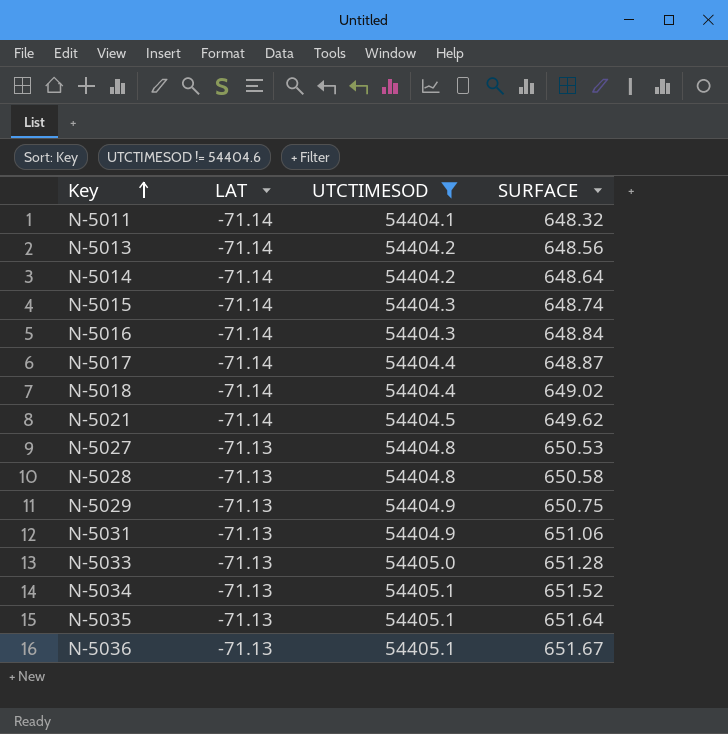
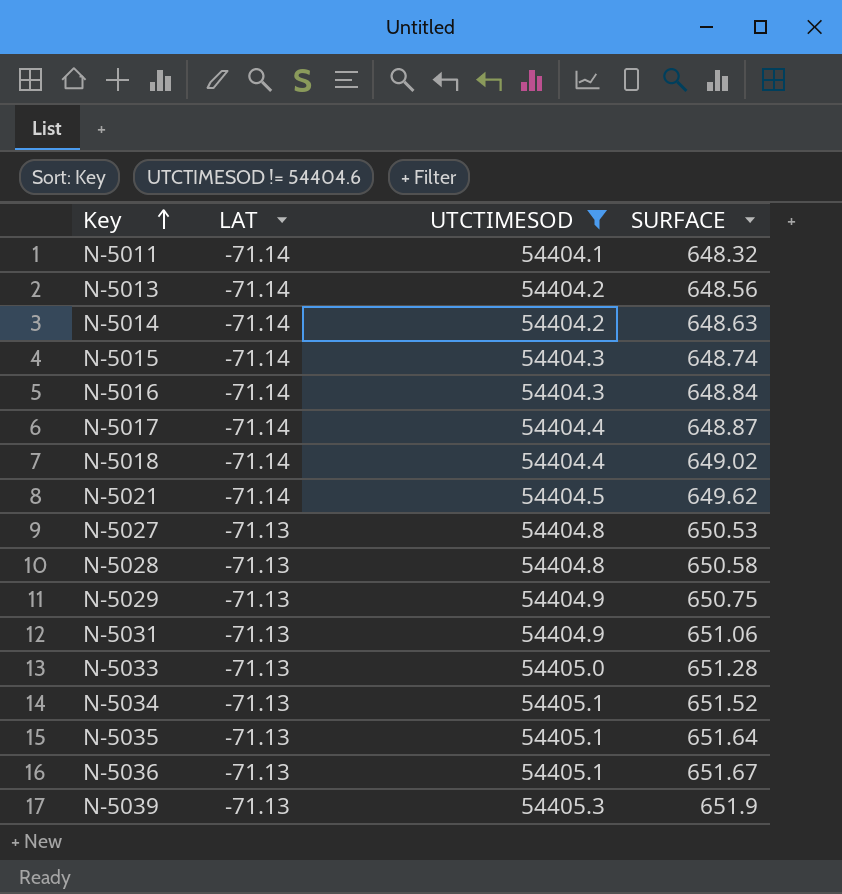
N-5014 | SURFACE: 648.64 -> 648.63
row N-5039: none -> -71.13 | 54405.3 | 651.9

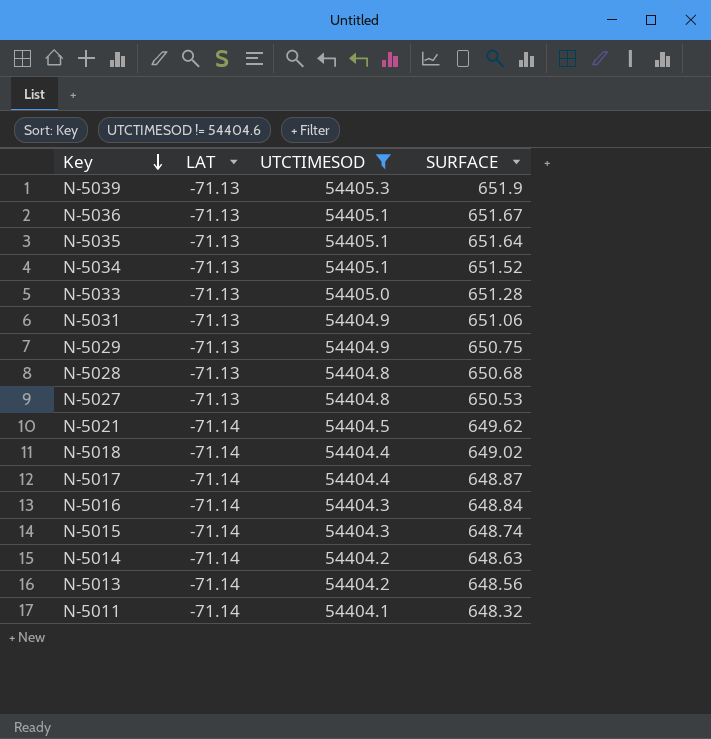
row order: Key ascending -> Key descending
N-5028 | SURFACE: 650.58 -> 650.68

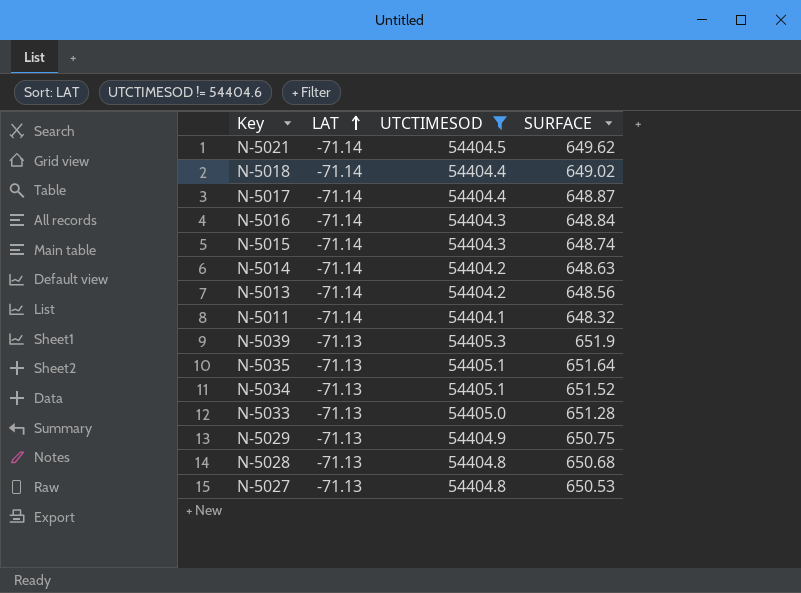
row order: Key descending -> LAT ascending
row N-5036: -71.13 | 54405.1 | 651.67 -> none
row N-5031: -71.13 | 54404.9 | 651.06 -> none

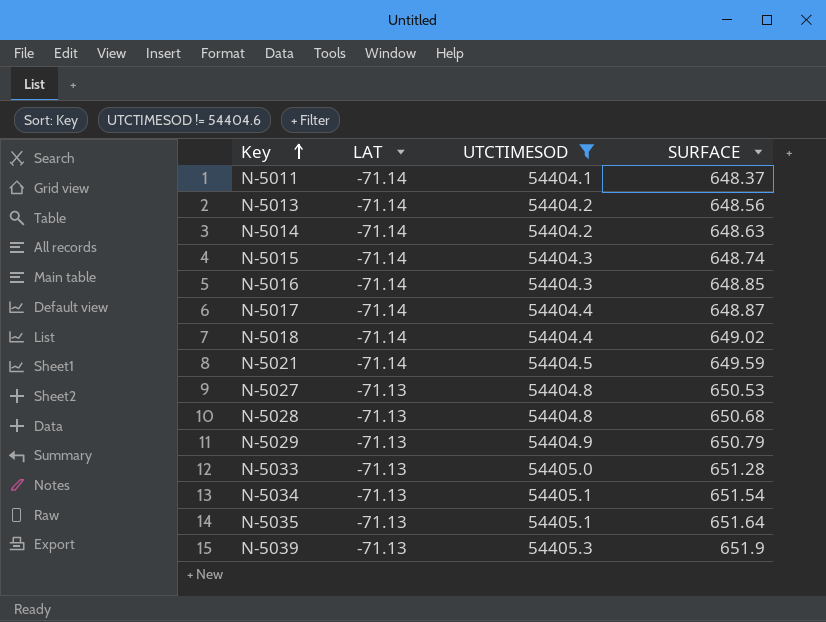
row order: LAT ascending -> Key ascending
N-5011 | SURFACE: 648.32 -> 648.37
N-5016 | SURFACE: 648.84 -> 648.85
N-5021 | SURFACE: 649.62 -> 649.59
N-5029 | SURFACE: 650.75 -> 650.79
N-5034 | SURFACE: 651.52 -> 651.54

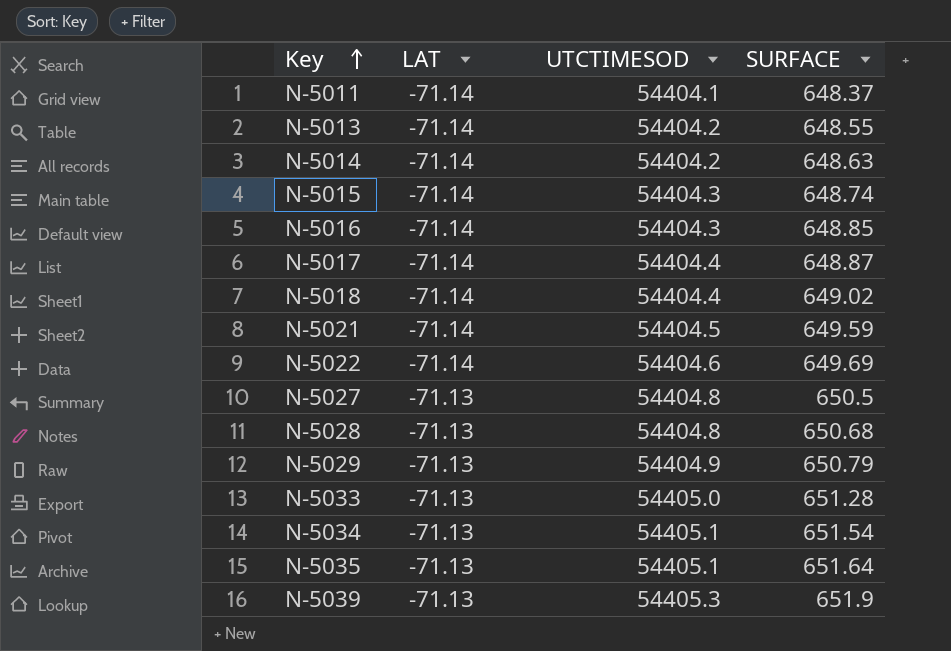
filter: UTCTIMESOD != 54404.6 -> none
N-5013 | SURFACE: 648.56 -> 648.55
N-5027 | SURFACE: 650.53 -> 650.5

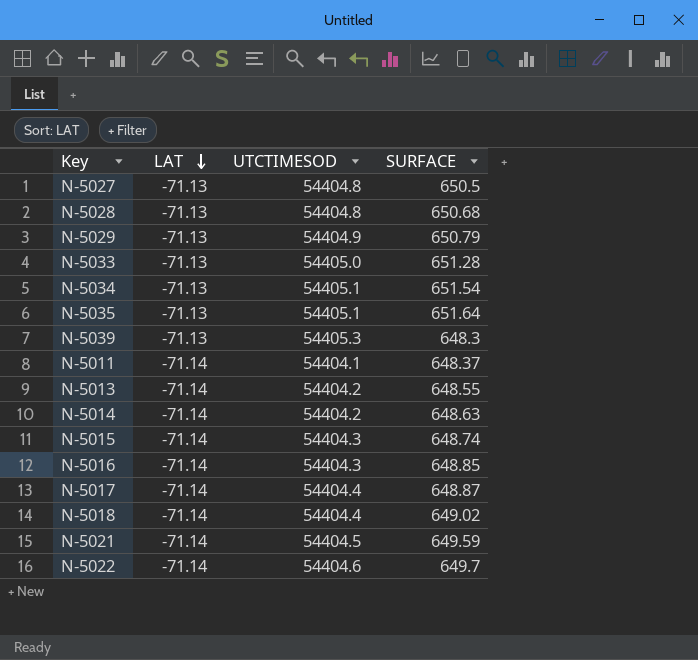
row order: Key ascending -> LAT descending
N-5039 | SURFACE: 651.9 -> 648.3
N-5022 | SURFACE: 649.69 -> 649.7

